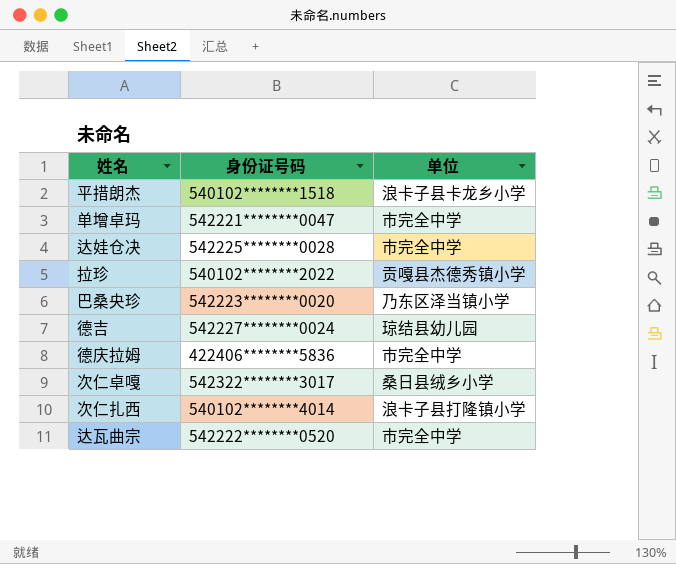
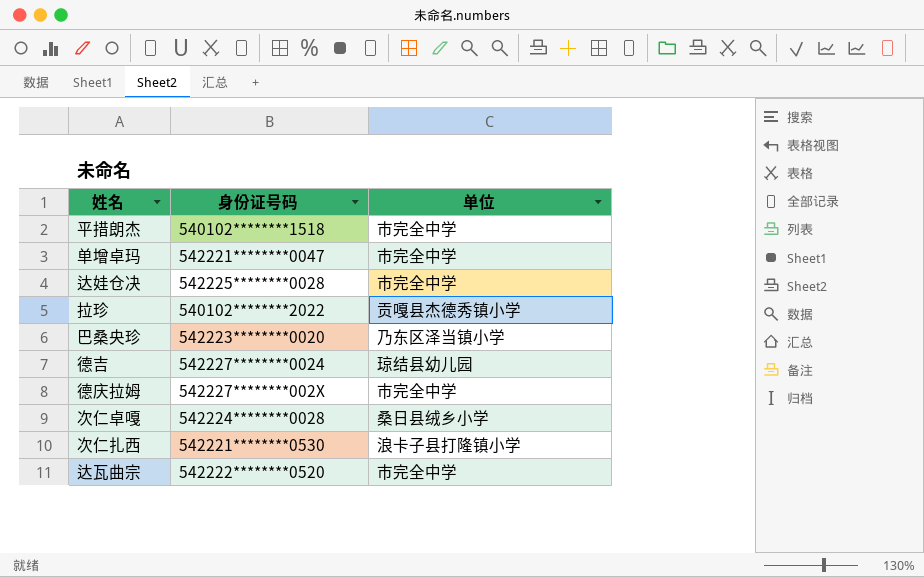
平措朗杰 | 单位: 浪卡子县卡龙乡小学 -> 市完全中学
德庆拉姆 | 身份证号码: 422406********5836 -> 542227********002X
次仁卓嘎 | 身份证号码: 542322********3017 -> 542224********0028
次仁扎西 | 身份证号码: 540102********4014 -> 542221********0530

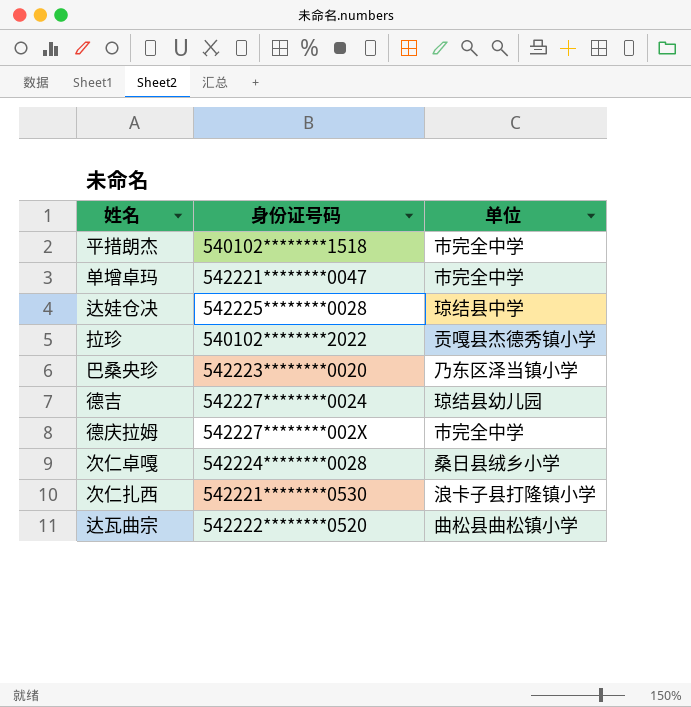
达娃仓决 | 单位: 市完全中学 -> 琼结县中学
达瓦曲宗 | 单位: 市完全中学 -> 曲松县曲松镇小学

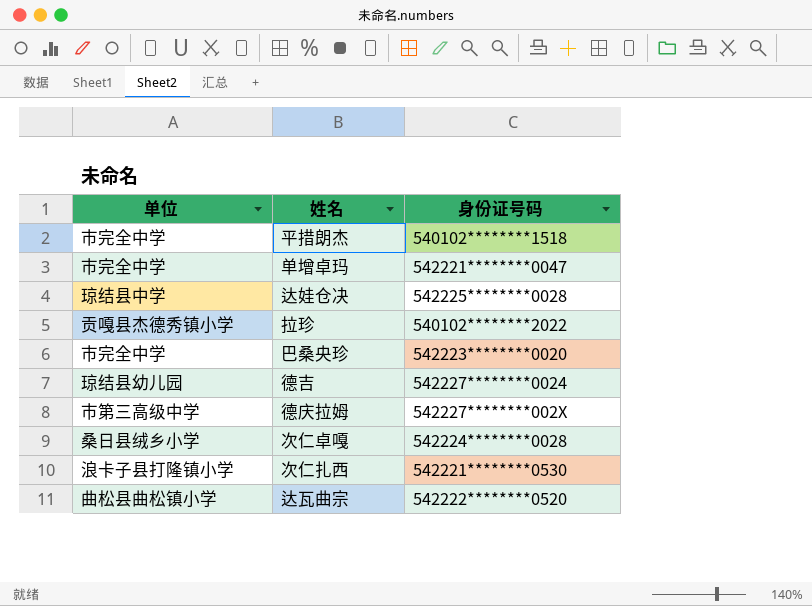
column 单位 | position: 3 -> 1
巴桑央珍 | 单位: 乃东区泽当镇小学 -> 市完全中学
德庆拉姆 | 单位: 市完全中学 -> 市第三高级中学

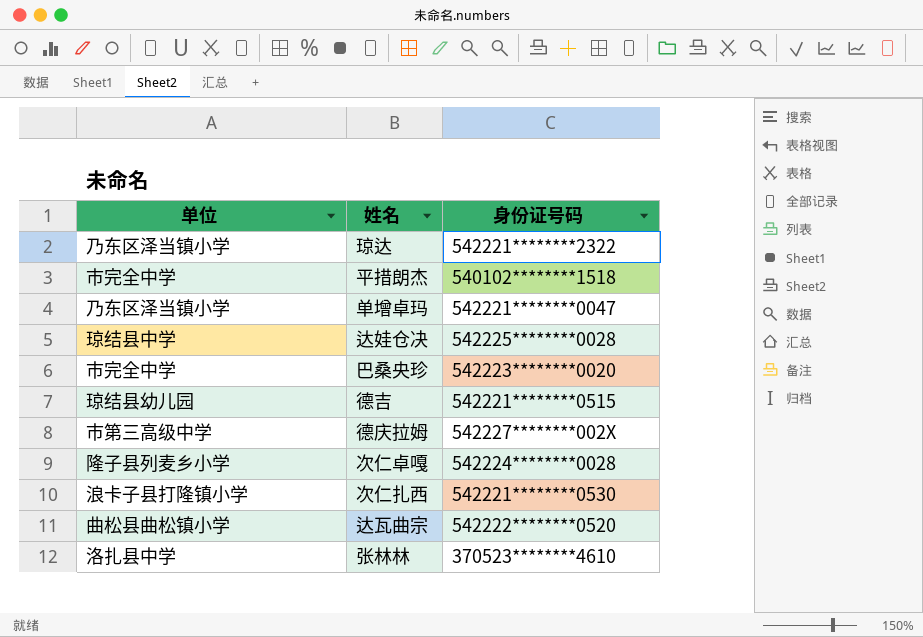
row 拉珍: 贡嘎县杰德秀镇小学 | 540102********2022 -> none
row 琼达: none -> 乃东区泽当镇小学 | 542221********2322
单增卓玛 | 单位: 市完全中学 -> 乃东区泽当镇小学
德吉 | 身份证号码: 542227********0024 -> 542221********0515
次仁卓嘎 | 单位: 桑日县绒乡小学 -> 隆子县列麦乡小学
row 张林林: none -> 洛扎县中学 | 370523********4610

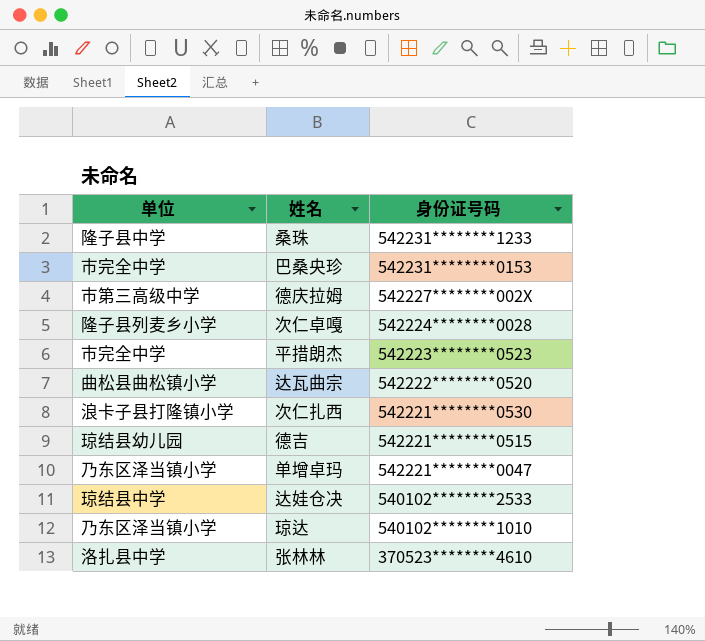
row order: none -> 身份证号码 descending
row 桑珠: none -> 隆子县中学 | 542231********1233
巴桑央珍 | 身份证号码: 542223********0020 -> 542231********0153
平措朗杰 | 身份证号码: 540102********1518 -> 542223********0523
达娃仓决 | 身份证号码: 542225********0028 -> 540102********2533
琼达 | 身份证号码: 542221********2322 -> 540102********1010

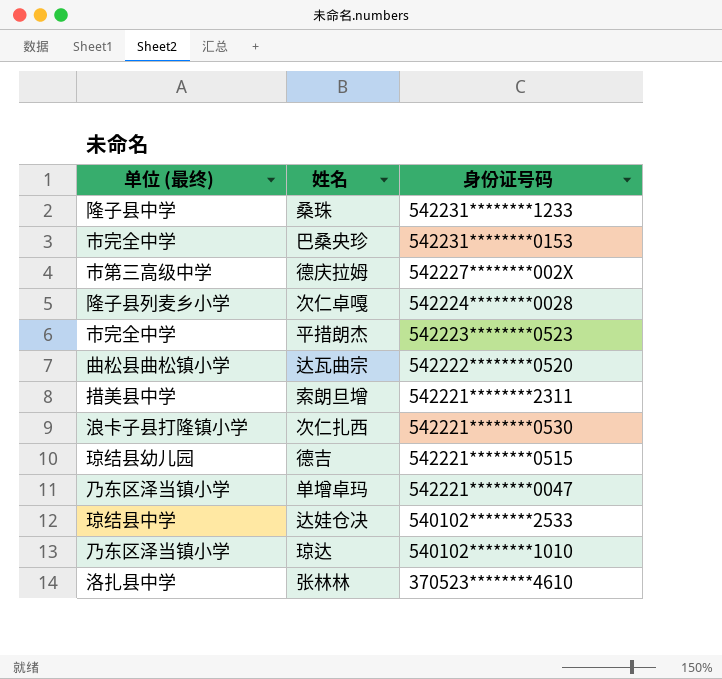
column name: 单位 -> 单位 (最终)
row 索朗旦增: none -> 措美县中学 | 542221********2311

